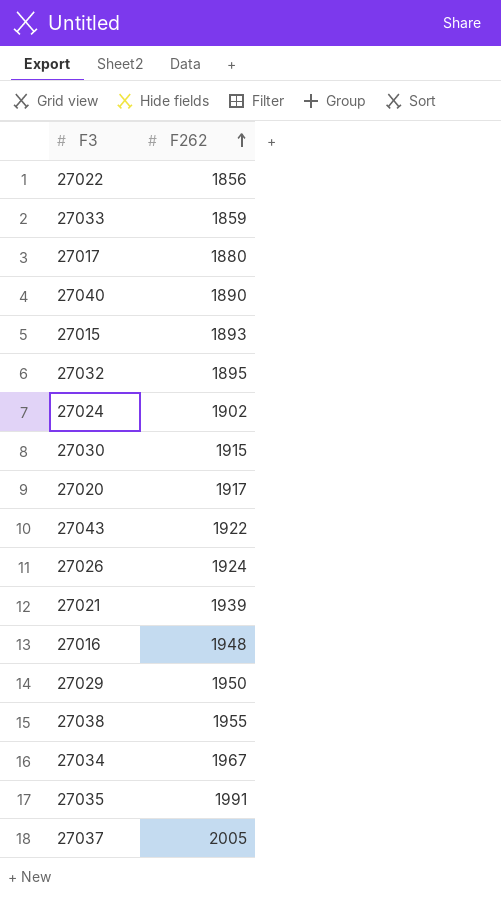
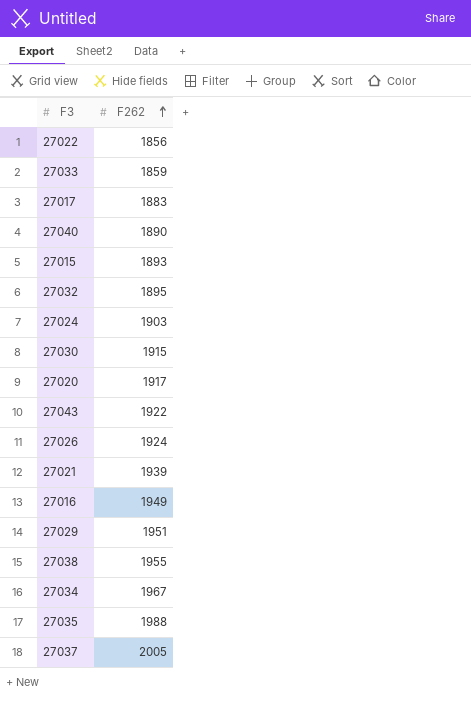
27017 | F262: 1880 -> 1883
27024 | F262: 1902 -> 1903
27016 | F262: 1948 -> 1949
27029 | F262: 1950 -> 1951
27035 | F262: 1991 -> 1988

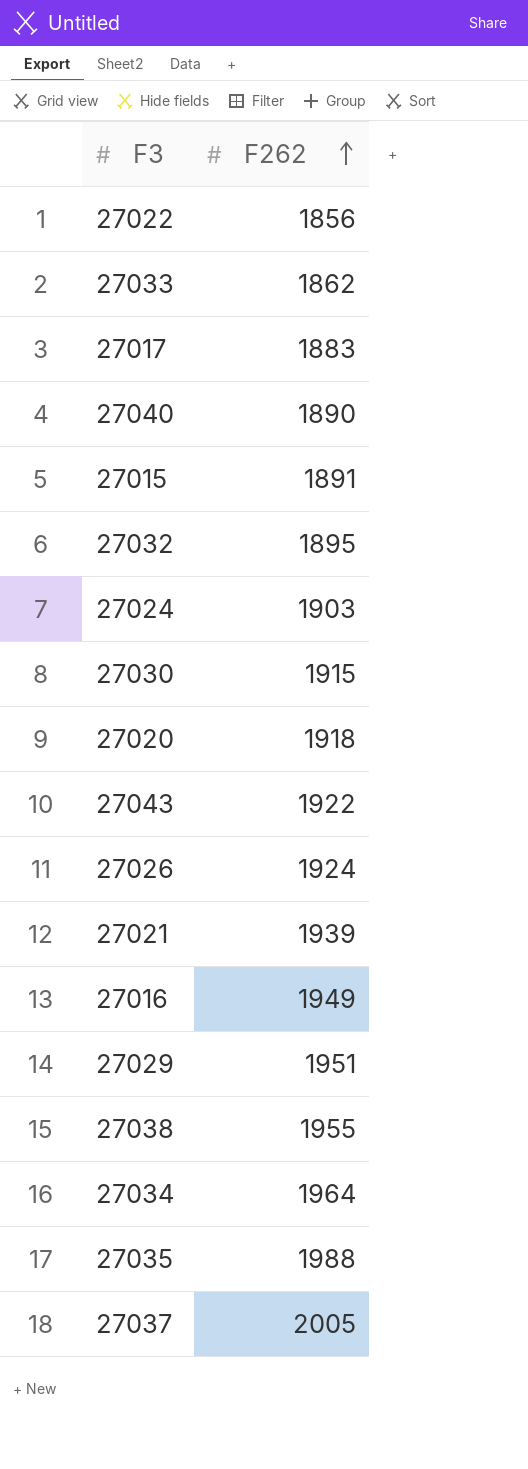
27033 | F262: 1859 -> 1862
27015 | F262: 1893 -> 1891
27020 | F262: 1917 -> 1918
27034 | F262: 1967 -> 1964

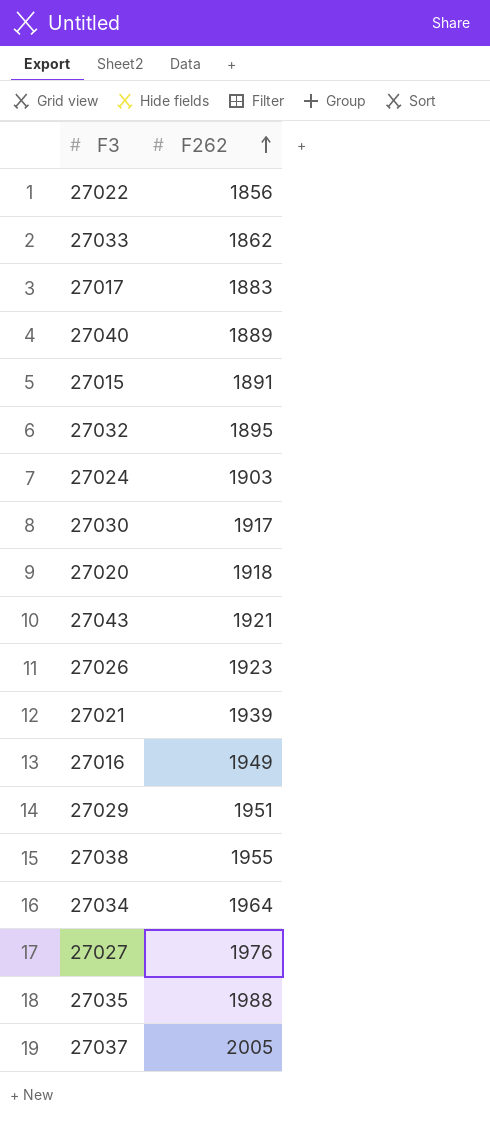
27040 | F262: 1890 -> 1889
27030 | F262: 1915 -> 1917
27043 | F262: 1922 -> 1921
27026 | F262: 1924 -> 1923
row 27027: none -> 1976

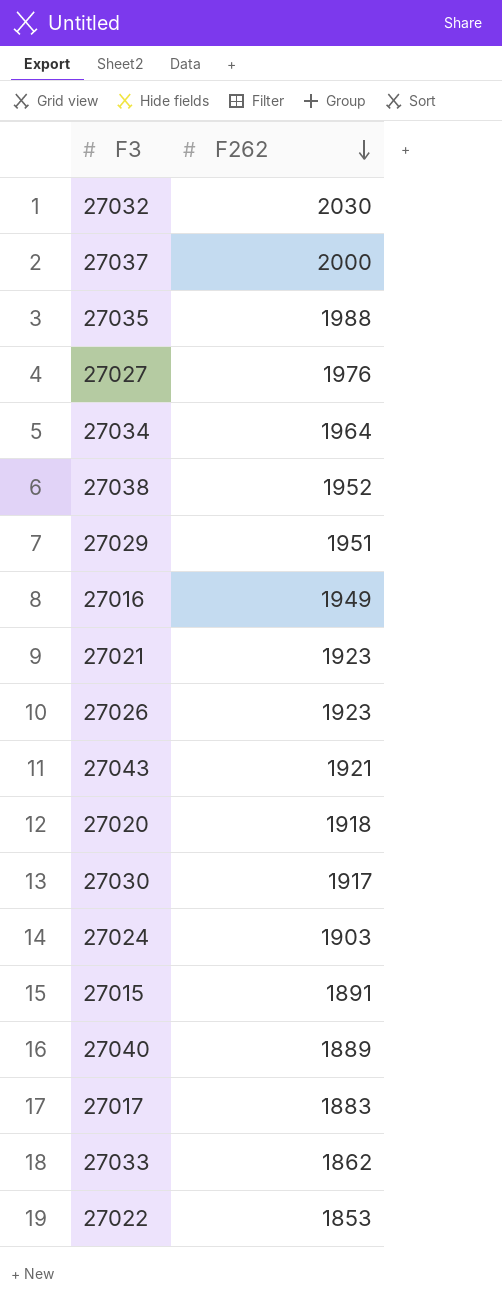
row order: F262 ascending -> F262 descending
27032 | F262: 1895 -> 2030
27037 | F262: 2005 -> 2000
27038 | F262: 1955 -> 1952
27021 | F262: 1939 -> 1923
27022 | F262: 1856 -> 1853

